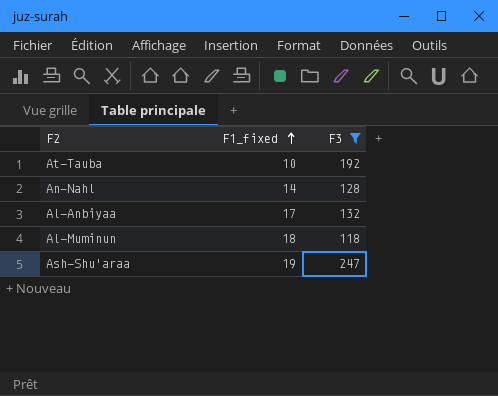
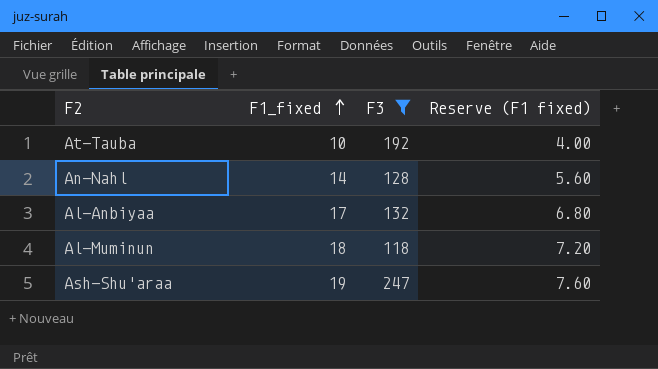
column Reserve (F1 fixed) | formula: none -> [F1_fixed] * 0.4

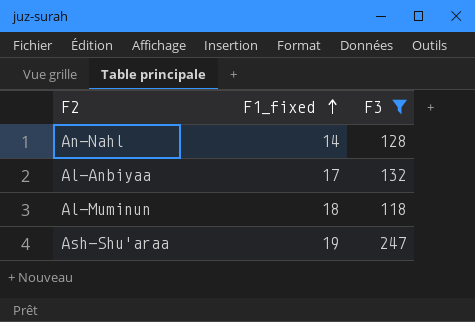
column Reserve (F1 fixed) | formula: [F1_fixed] * 0.4 -> none
row At-Tauba: 10 | 192 | 4.00 -> none

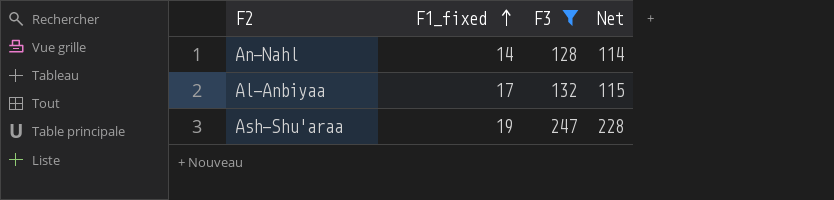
column Net | formula: none -> [F3] - [F1_fixed]
row Al-Muminun: 18 | 118 -> none

